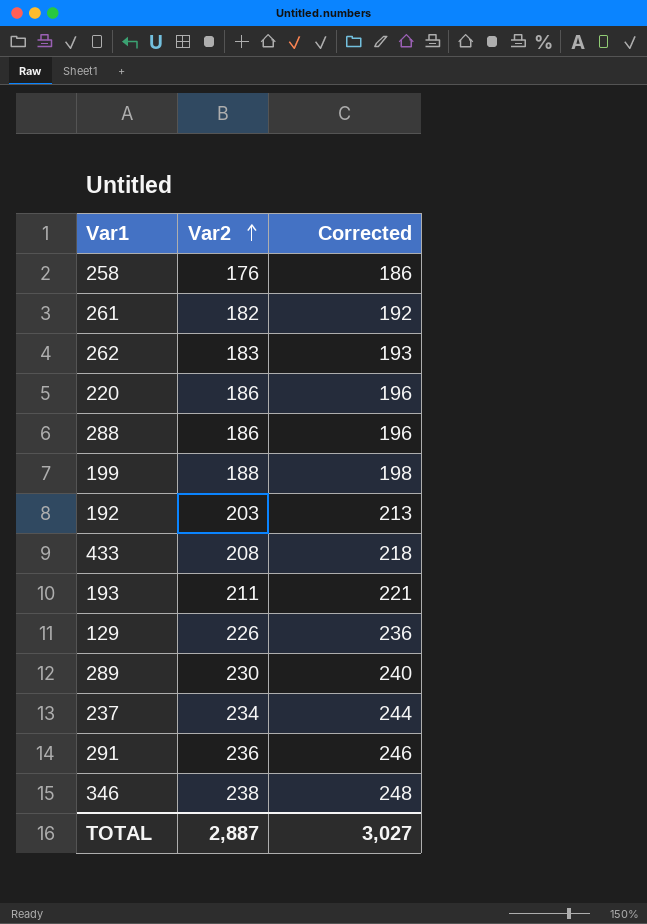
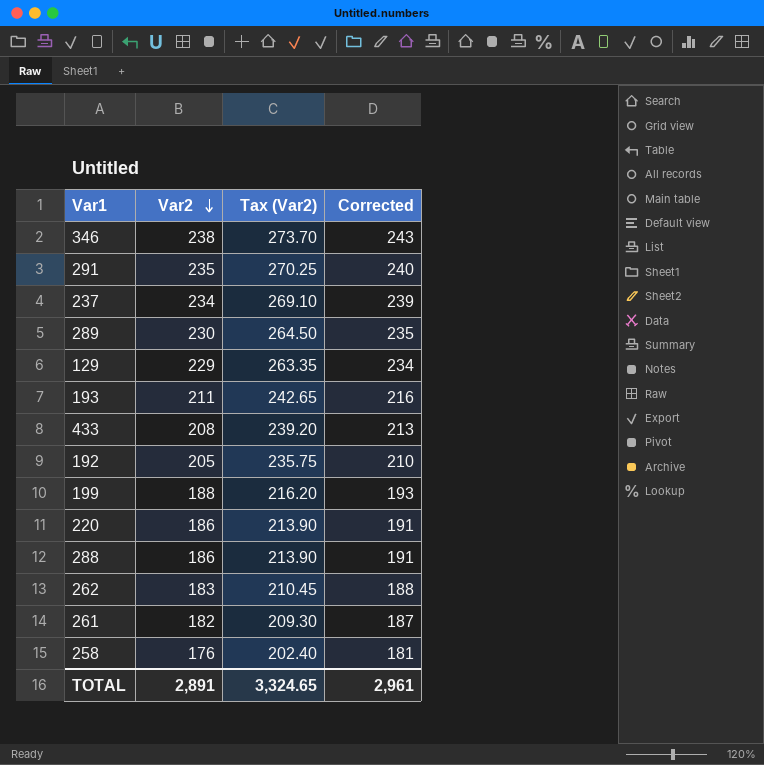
row order: Var2 ascending -> Var2 descending
column Tax (Var2) | formula: none -> [Var2] * 1.15
column Corrected | formula: [Var2] + 10 -> [Var2] + 5
291 | Var2: 236 -> 235
129 | Var2: 226 -> 229
192 | Var2: 203 -> 205
TOTAL | Var2: 2,887 -> 2,891
TOTAL | Corrected: 3,027 -> 2,961

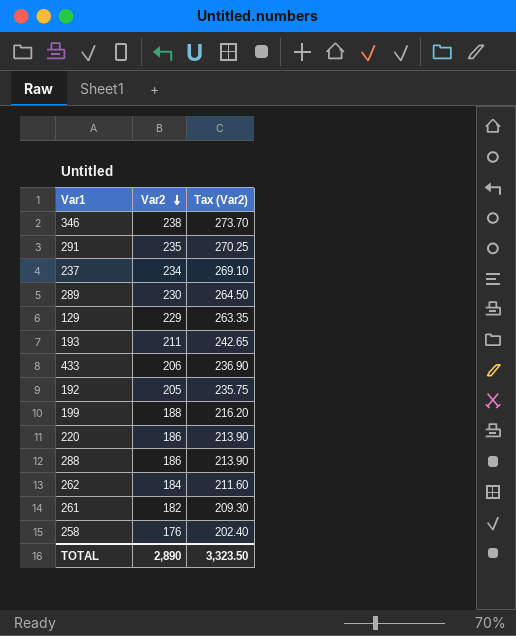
column Corrected | formula: [Var2] + 5 -> none
433 | Var2: 208 -> 206
433 | Tax (Var2): 239.20 -> 236.90
262 | Var2: 183 -> 184
262 | Tax (Var2): 210.45 -> 211.60
TOTAL | Var2: 2,891 -> 2,890
TOTAL | Tax (Var2): 3,324.65 -> 3,323.50

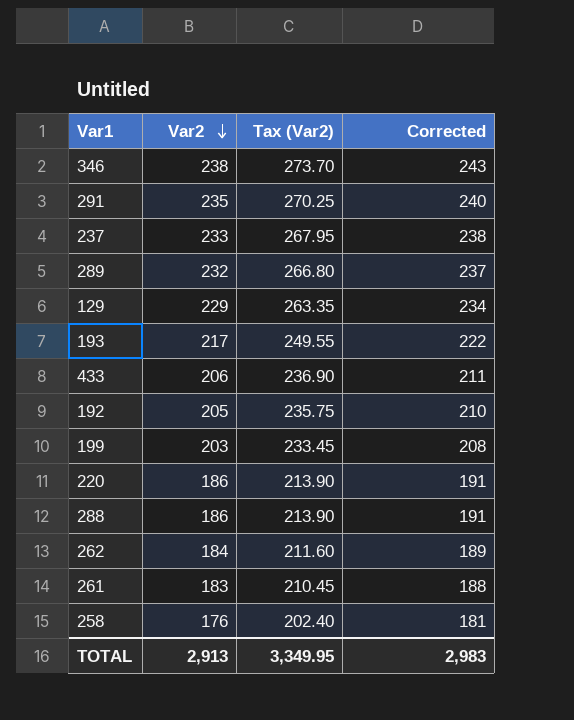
column Corrected | formula: none -> [Var2] + 5
237 | Var2: 234 -> 233
237 | Tax (Var2): 269.10 -> 267.95
289 | Var2: 230 -> 232
289 | Tax (Var2): 264.50 -> 266.80
193 | Var2: 211 -> 217
193 | Tax (Var2): 242.65 -> 249.55
199 | Var2: 188 -> 203
199 | Tax (Var2): 216.20 -> 233.45
261 | Var2: 182 -> 183
261 | Tax (Var2): 209.30 -> 210.45
TOTAL | Var2: 2,890 -> 2,913
TOTAL | Tax (Var2): 3,323.50 -> 3,349.95

